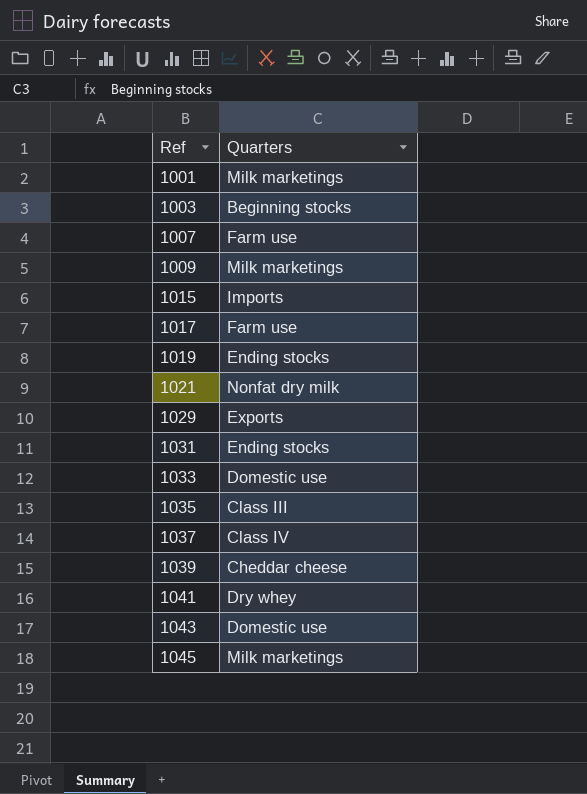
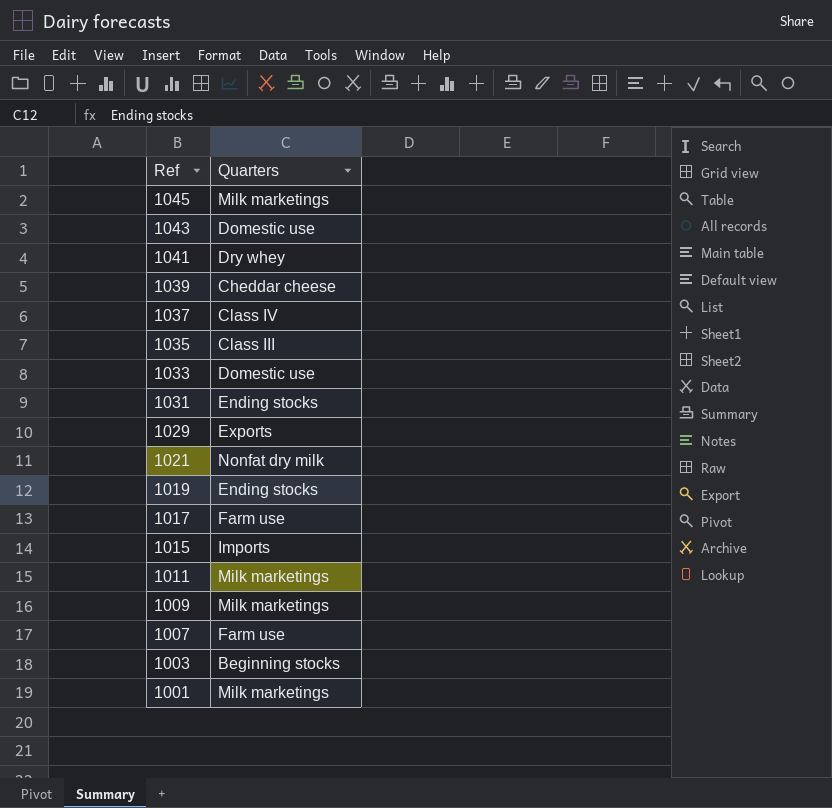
row order: Ref ascending -> Ref descending
row 1011: none -> Milk marketings

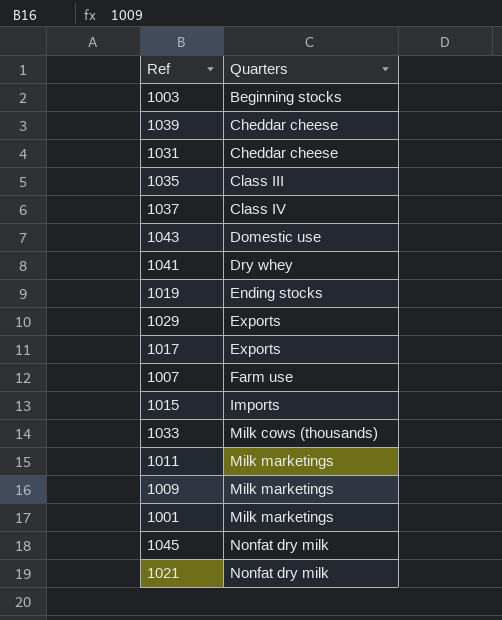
row order: Ref descending -> Quarters ascending
1031 | Quarters: Ending stocks -> Cheddar cheese
1017 | Quarters: Farm use -> Exports
1033 | Quarters: Domestic use -> Milk cows (thousands)
1045 | Quarters: Milk marketings -> Nonfat dry milk

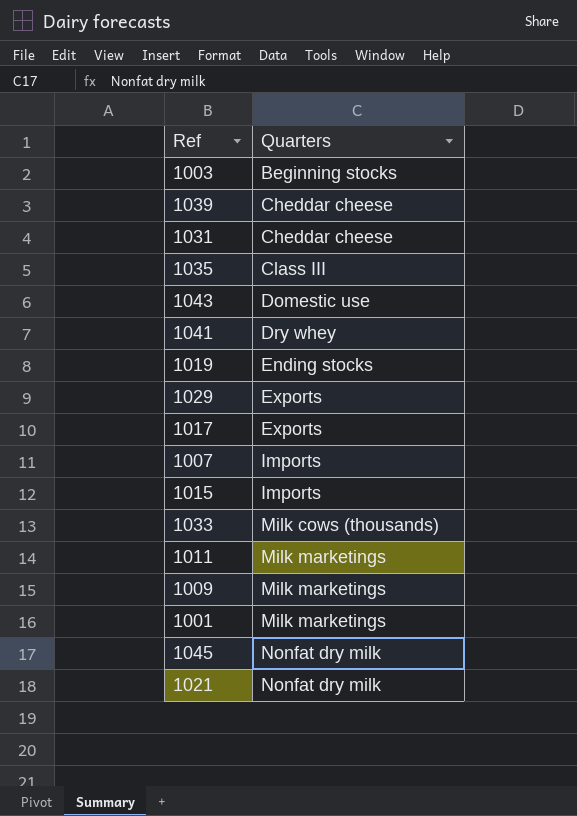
row 1037: Class IV -> none
1007 | Quarters: Farm use -> Imports

